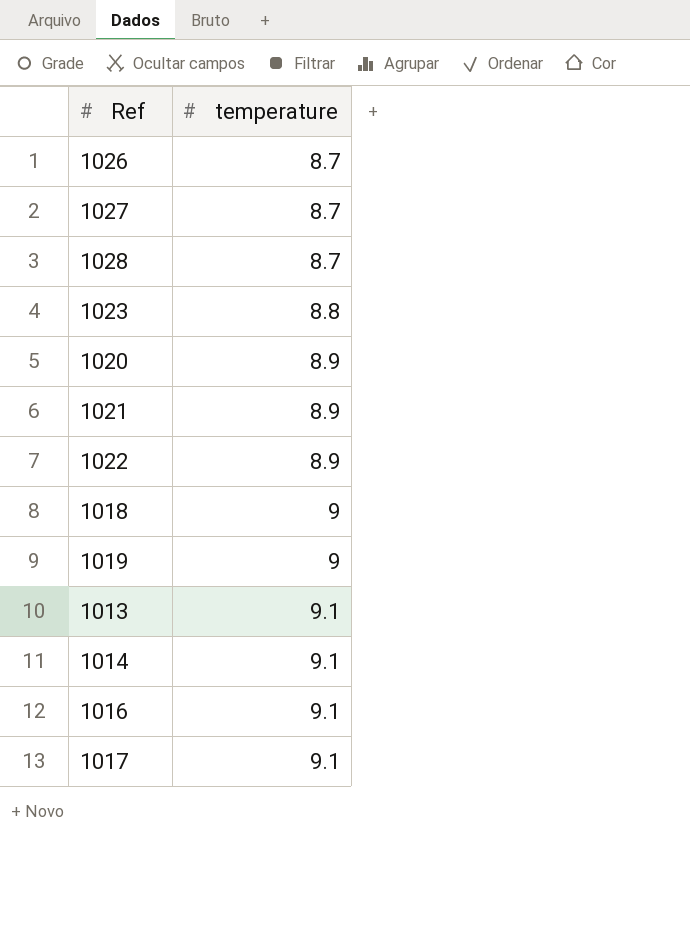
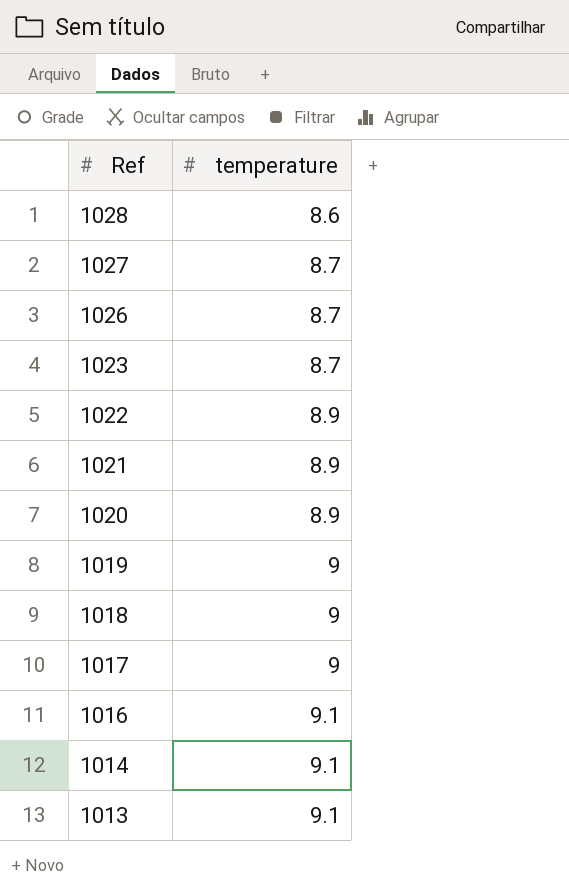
row order: temperature ascending -> Ref descending
1028 | temperature: 8.7 -> 8.6
1023 | temperature: 8.8 -> 8.7
1017 | temperature: 9.1 -> 9

